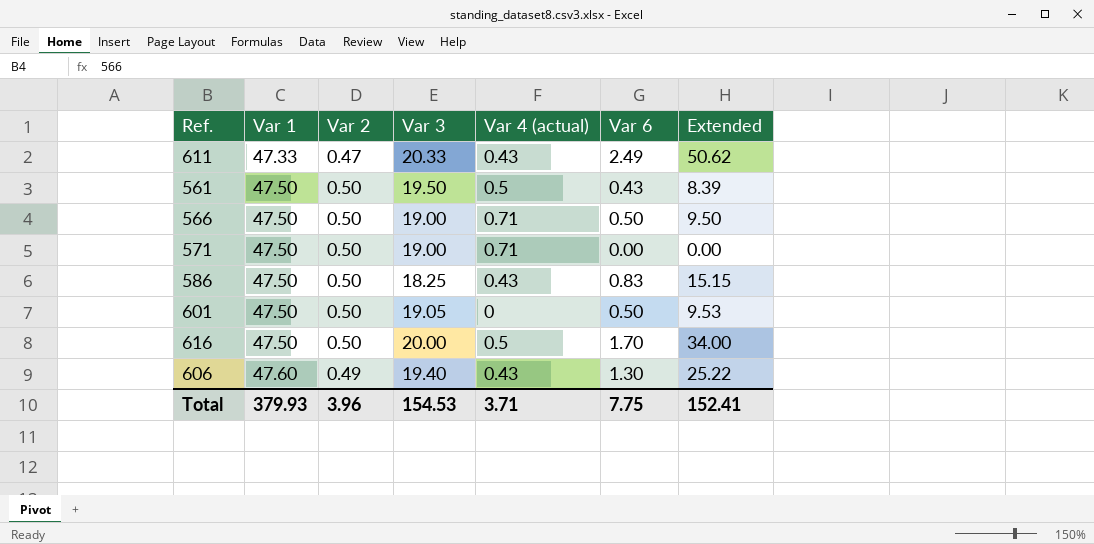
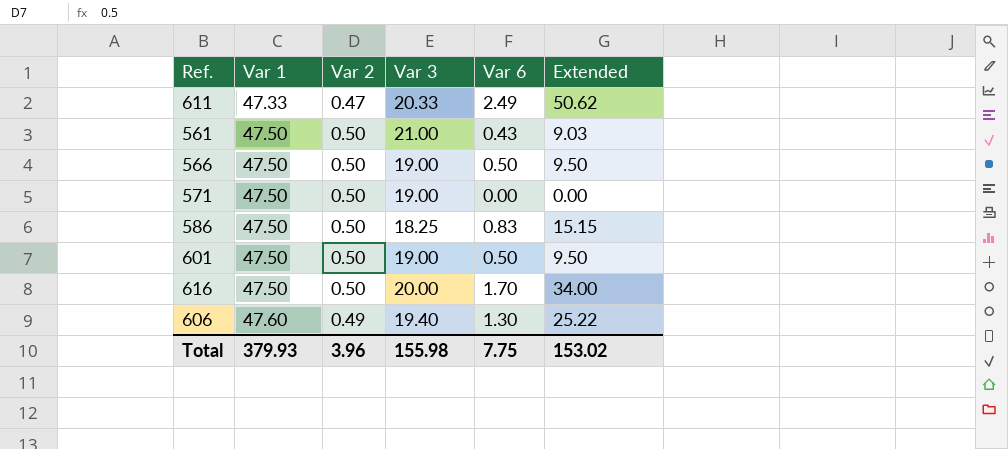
column Var 4 (actual) | position: 5 -> none
561 | Var 3: 19.50 -> 21.00
561 | Extended: 8.39 -> 9.03
601 | Var 3: 19.05 -> 19.00
601 | Extended: 9.53 -> 9.50
Total | Var 3: 154.53 -> 155.98
Total | Extended: 152.41 -> 153.02

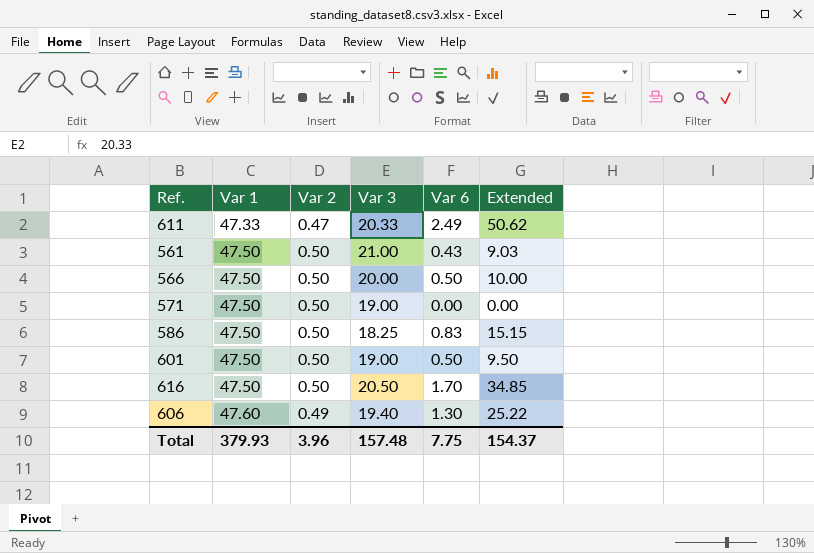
566 | Var 3: 19.00 -> 20.00
566 | Extended: 9.50 -> 10.00
616 | Var 3: 20.00 -> 20.50
616 | Extended: 34.00 -> 34.85
Total | Var 3: 155.98 -> 157.48
Total | Extended: 153.02 -> 154.37

